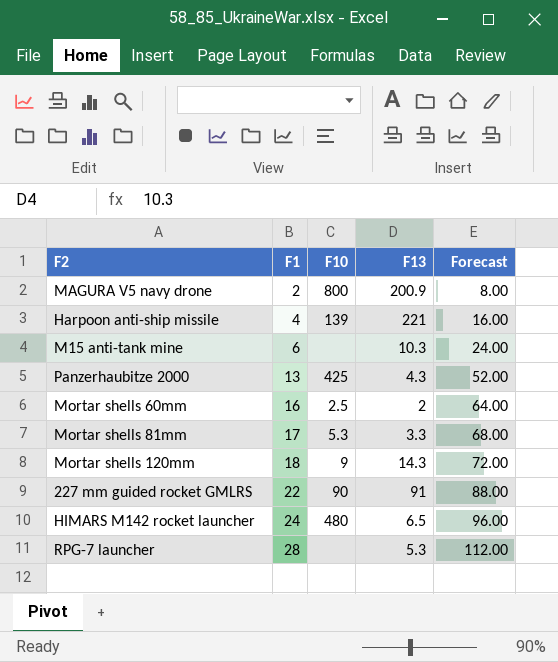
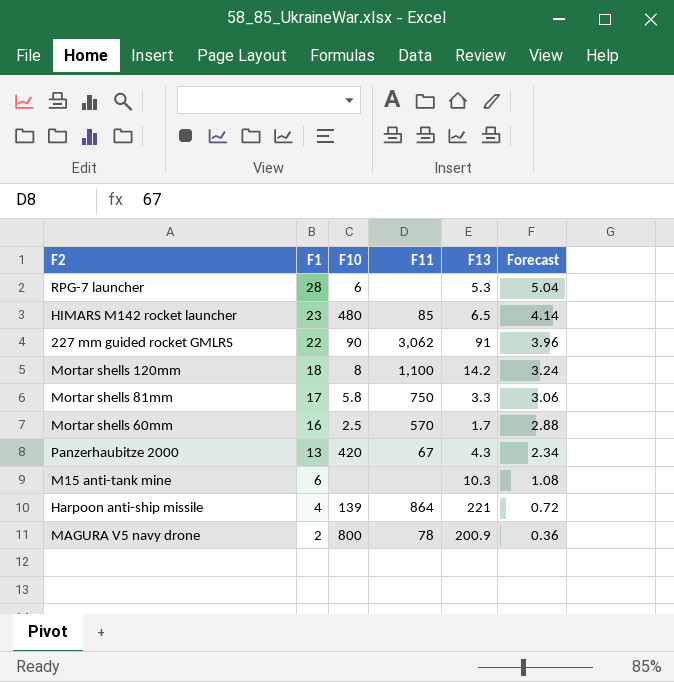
row order: F1 ascending -> F1 descending
column F11 | position: none -> 4
column Forecast | formula: [F1] * 4 -> [F1] * 0.18
RPG-7 launcher | F10: none -> 6
HIMARS M142 rocket launcher | F1: 24 -> 23
Mortar shells 120mm | F10: 9 -> 8
Mortar shells 120mm | F13: 14.3 -> 14.2
Mortar shells 81mm | F10: 5.3 -> 5.8
Mortar shells 60mm | F13: 2 -> 1.7
Panzerhaubitze 2000 | F10: 425 -> 420

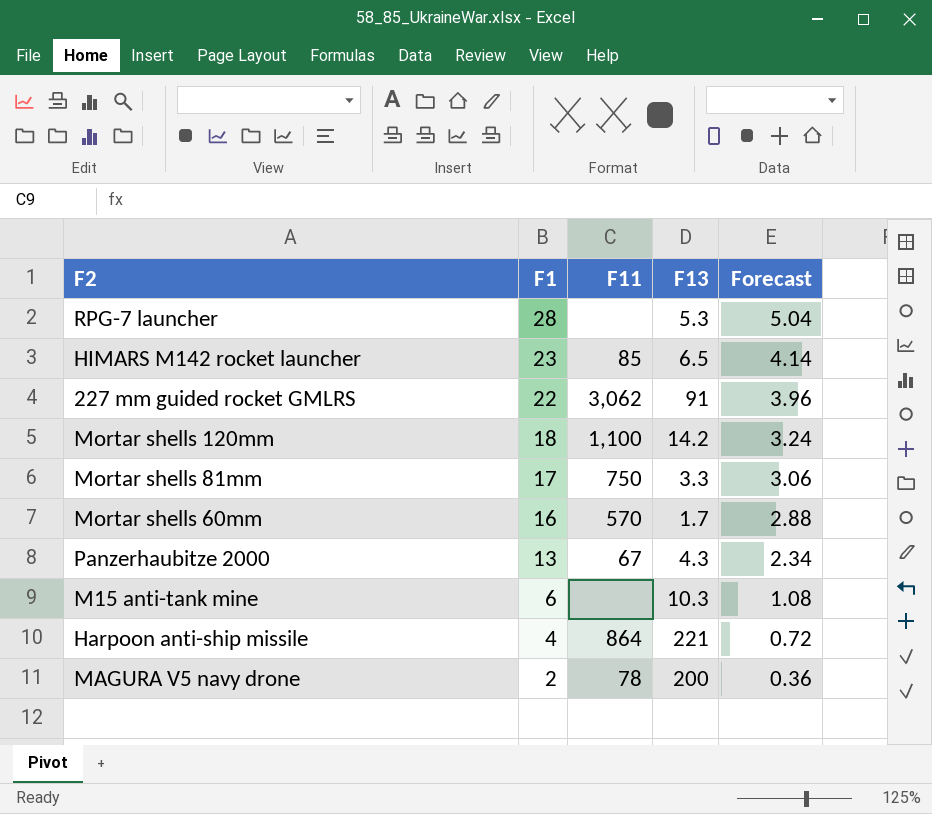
column F10 | position: 3 -> none
MAGURA V5 navy drone | F13: 200.9 -> 200

